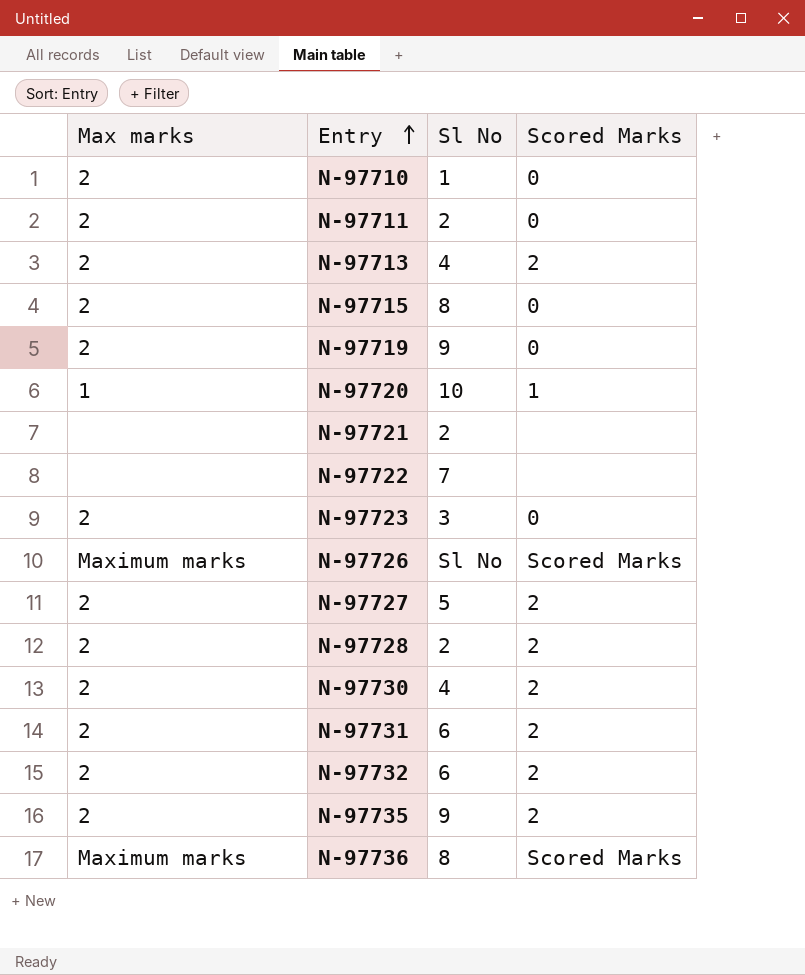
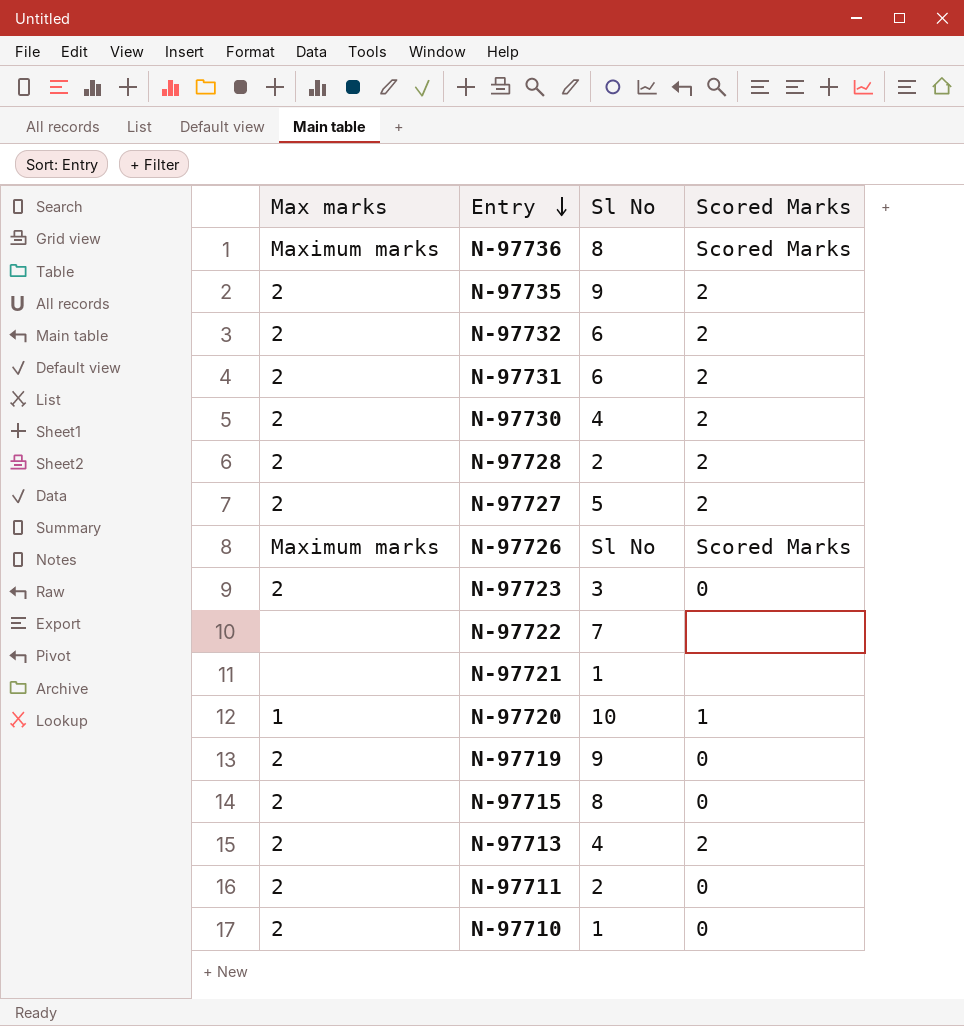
row order: Entry ascending -> Entry descending
N-97721 | Sl No: 2 -> 1

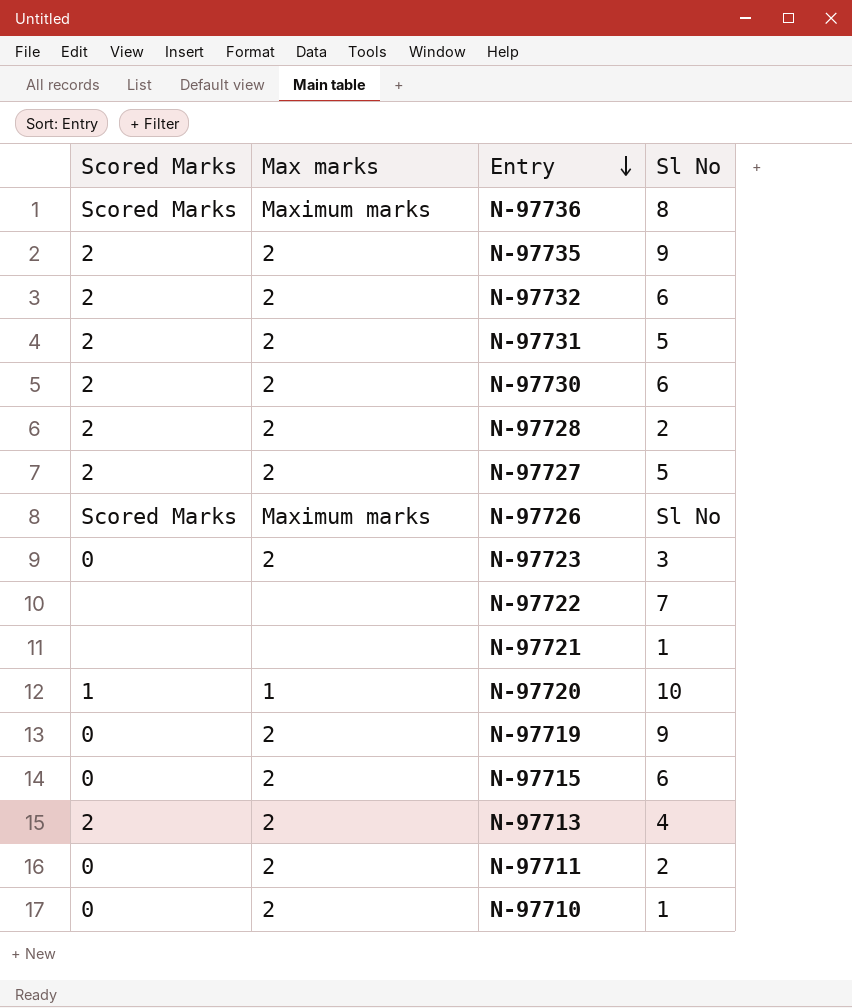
column Scored Marks | position: 4 -> 1
N-97731 | Sl No: 6 -> 5
N-97730 | Sl No: 4 -> 6
N-97715 | Sl No: 8 -> 6

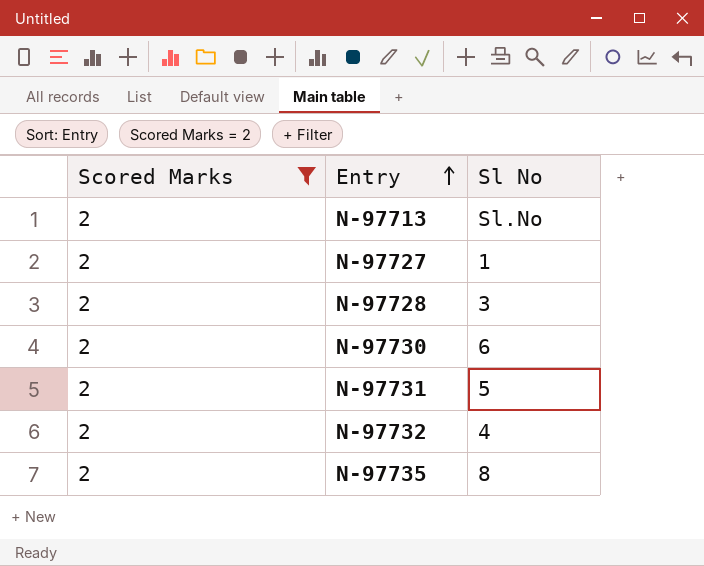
filter: none -> Scored Marks = 2
row order: Entry descending -> Entry ascending
column Max marks | position: 2 -> none
N-97713 | Sl No: 4 -> Sl.No
N-97727 | Sl No: 5 -> 1
N-97728 | Sl No: 2 -> 3
N-97732 | Sl No: 6 -> 4
N-97735 | Sl No: 9 -> 8

